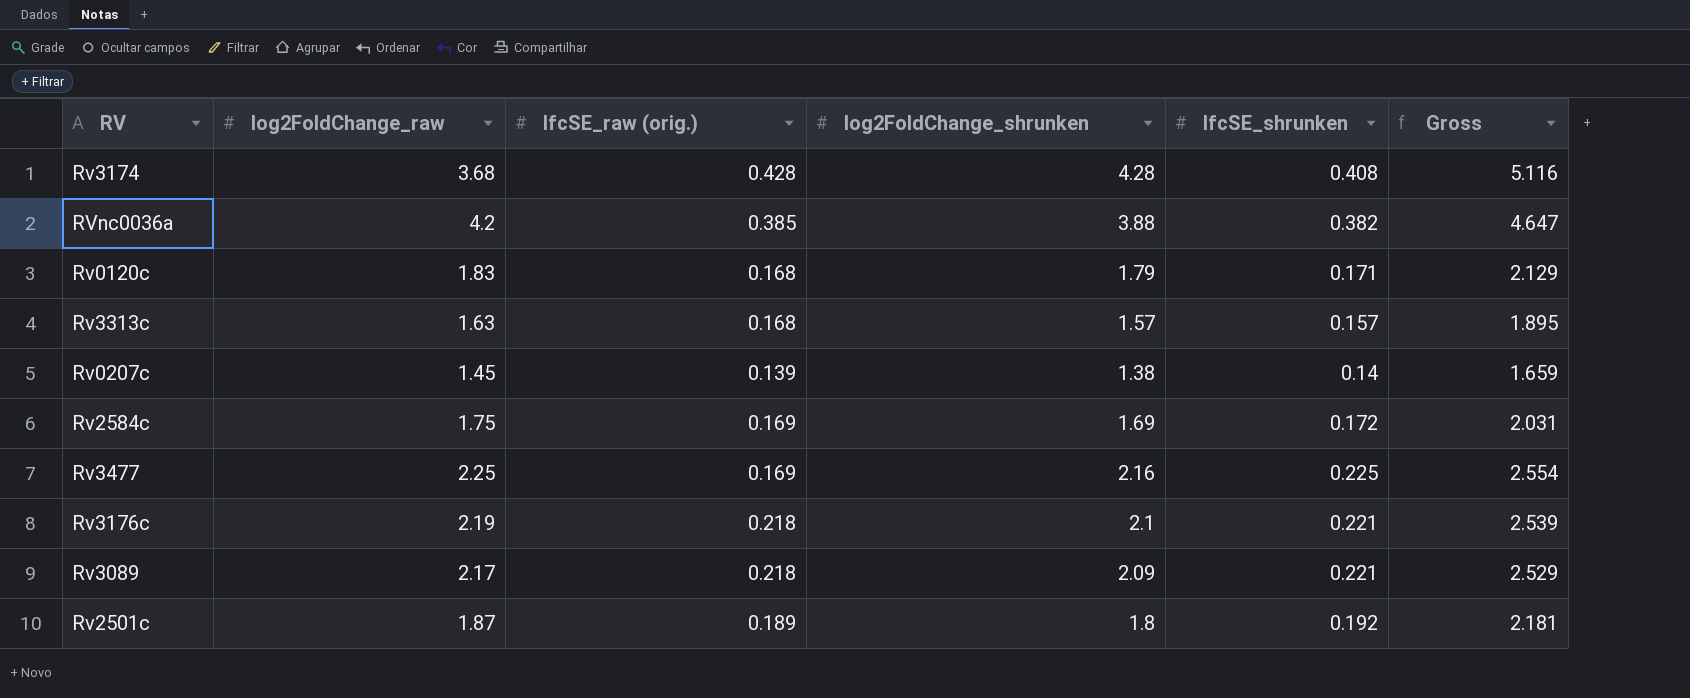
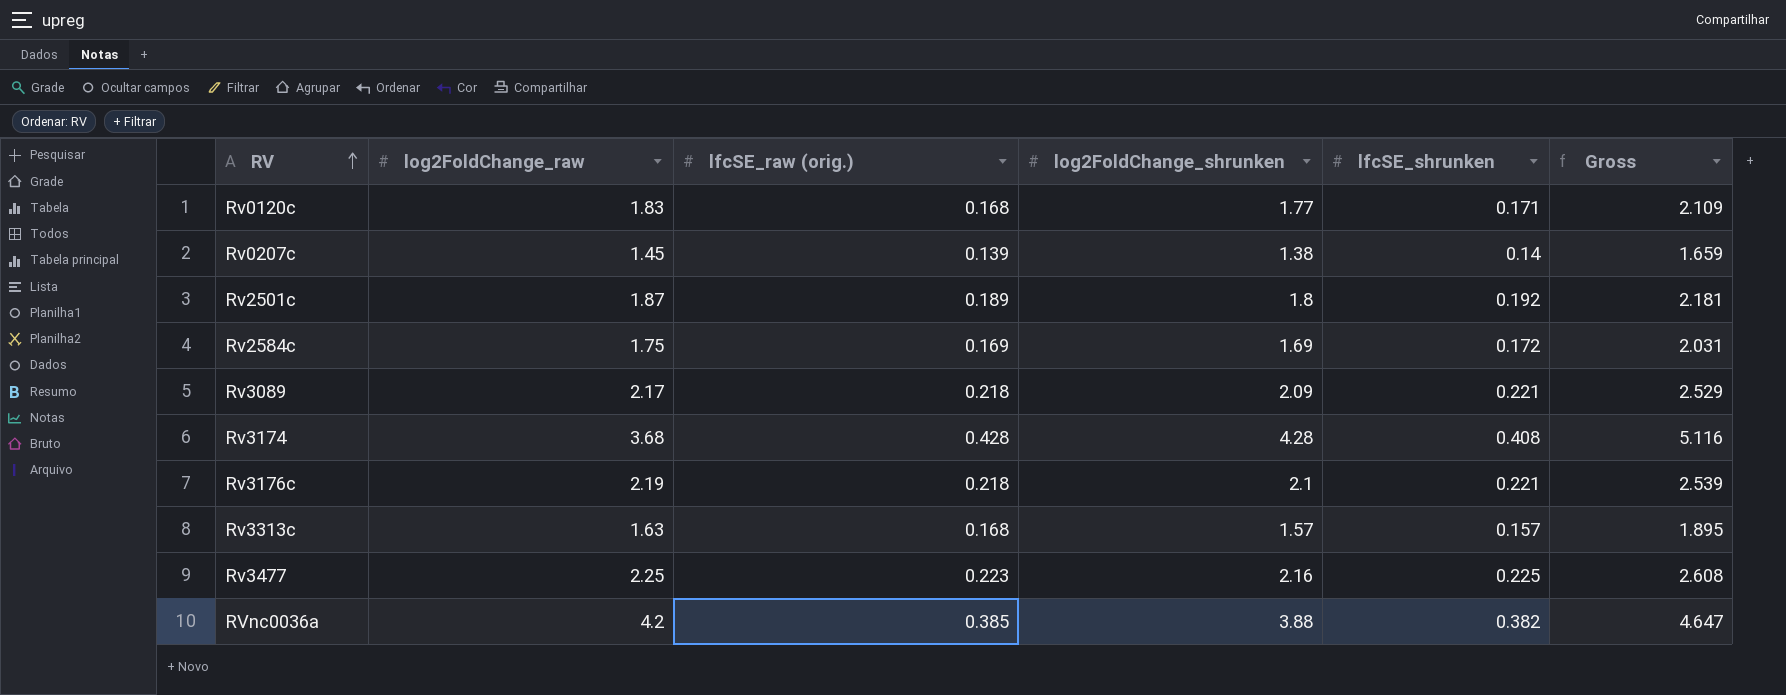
row order: none -> RV ascending
Rv0120c | log2FoldChange_shrunken: 1.79 -> 1.77
Rv0120c | Gross: 2.129 -> 2.109
Rv3477 | lfcSE_raw (orig.): 0.169 -> 0.223
Rv3477 | Gross: 2.554 -> 2.608

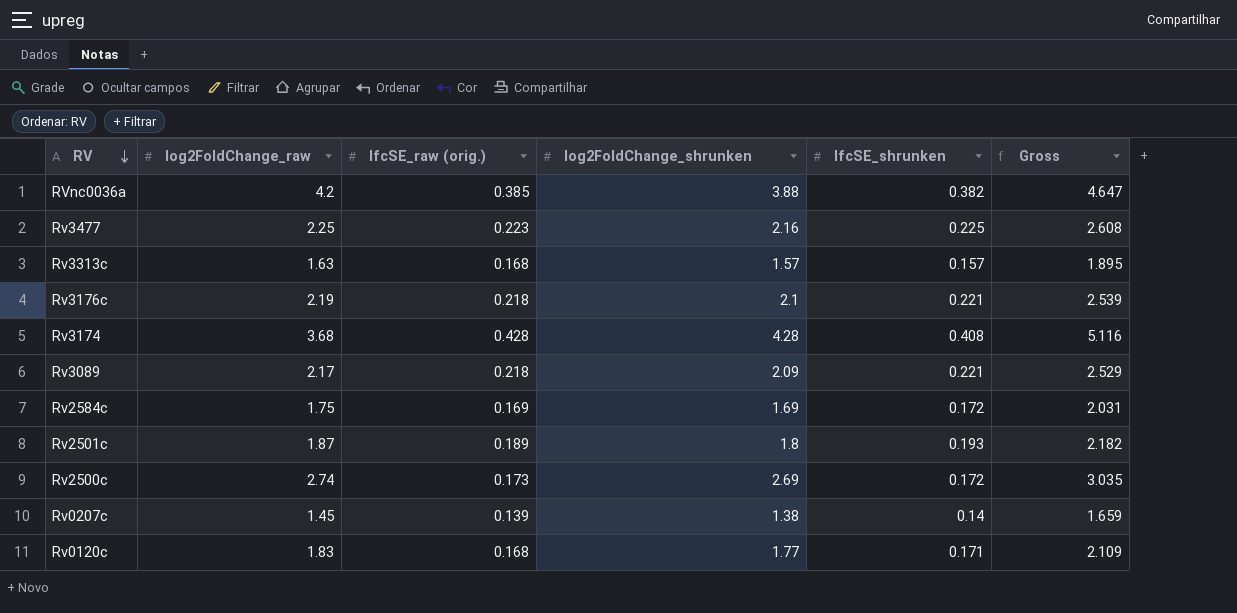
row order: RV ascending -> RV descending
Rv2501c | lfcSE_shrunken: 0.192 -> 0.193
Rv2501c | Gross: 2.181 -> 2.182
row Rv2500c: none -> 2.74 | 0.173 | 2.69 | 0.172 | 3.035

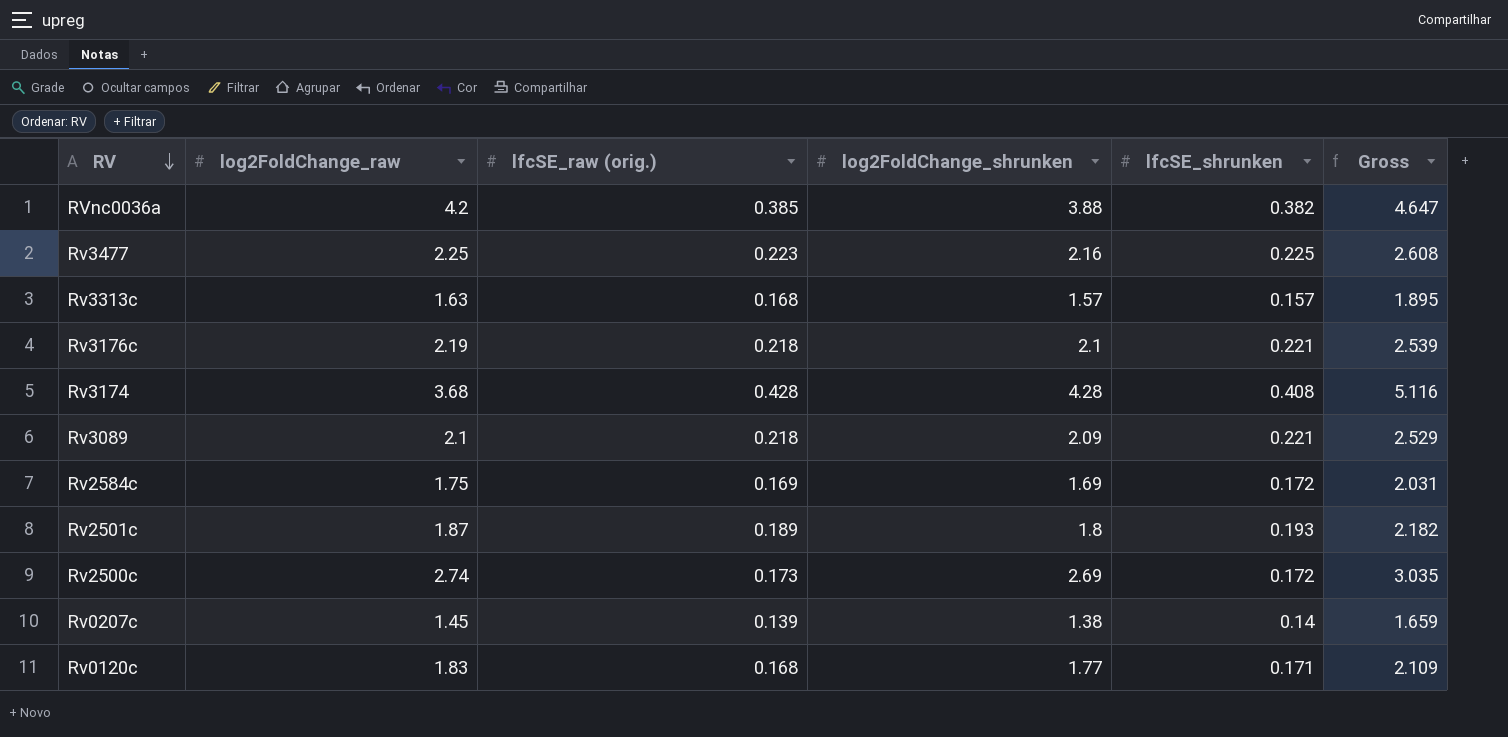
Rv3089 | log2FoldChange_raw: 2.17 -> 2.1

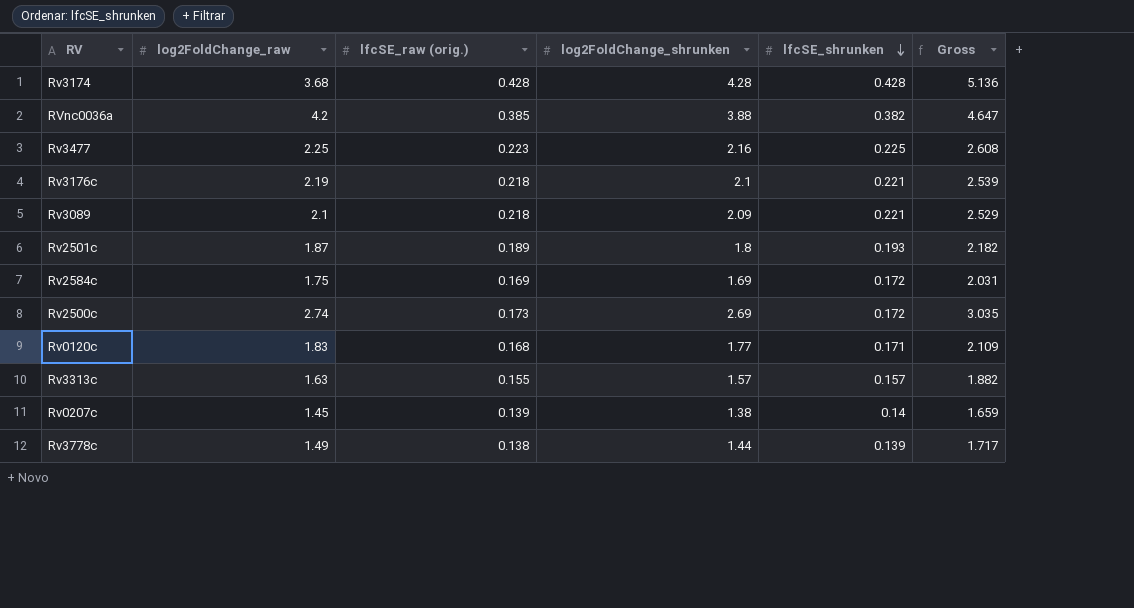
row order: RV descending -> lfcSE_shrunken descending
Rv3174 | lfcSE_shrunken: 0.408 -> 0.428
Rv3174 | Gross: 5.116 -> 5.136
Rv3313c | lfcSE_raw (orig.): 0.168 -> 0.155
Rv3313c | Gross: 1.895 -> 1.882
row Rv3778c: none -> 1.49 | 0.138 | 1.44 | 0.139 | 1.717

